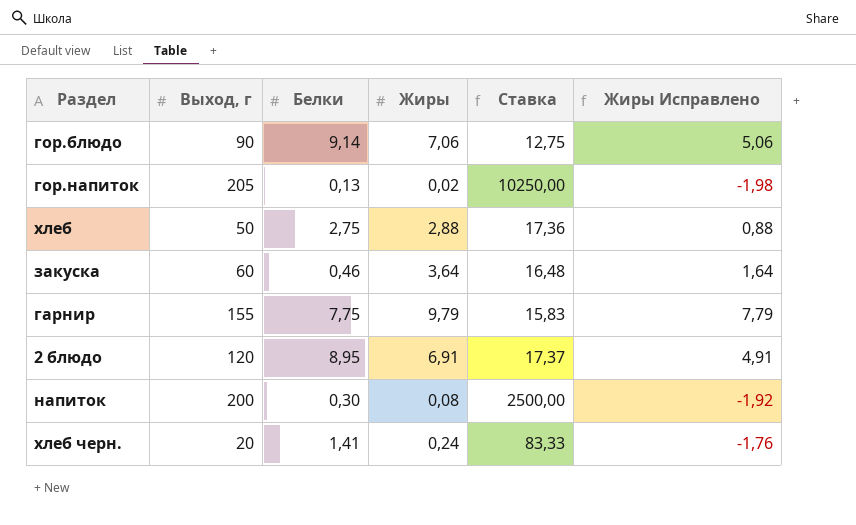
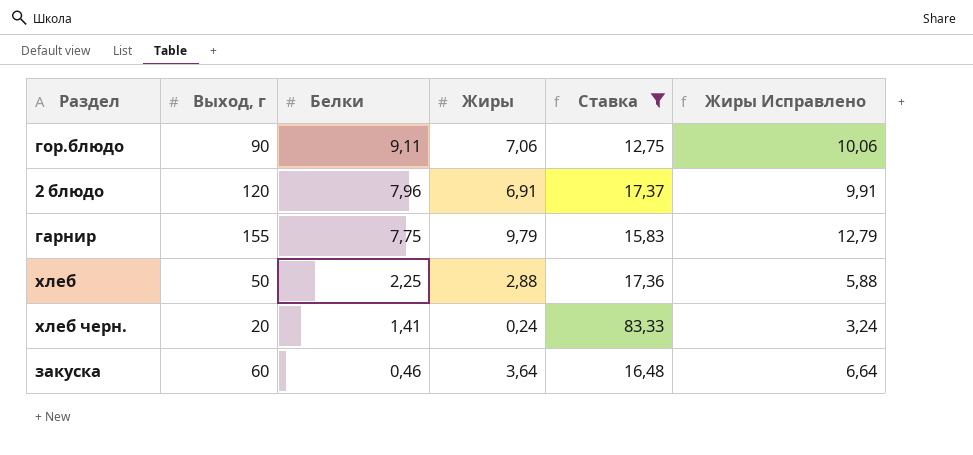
filter: none -> Ставка <= 83,33
row order: none -> Белки descending
column Жиры Исправлено | formula: [Жиры] - 2 -> [Жиры] + 3
гор.блюдо | Белки: 9,14 -> 9,11
2 блюдо | Белки: 8,95 -> 7,96
хлеб | Белки: 2,75 -> 2,25

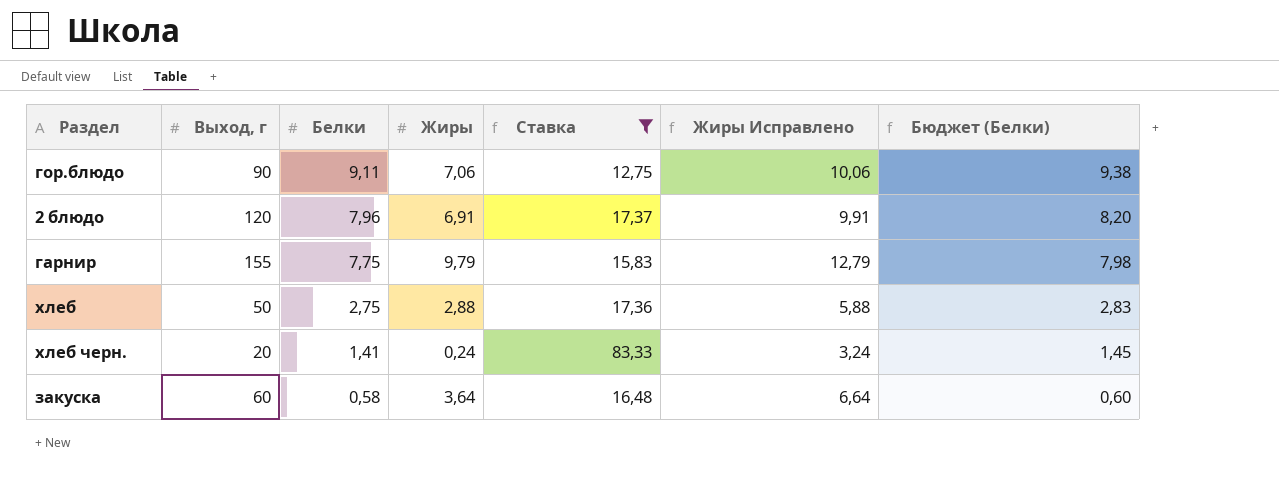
column Бюджет (Белки) | formula: none -> [Белки] * 1,03
хлеб | Белки: 2,25 -> 2,75
закуска | Белки: 0,46 -> 0,58

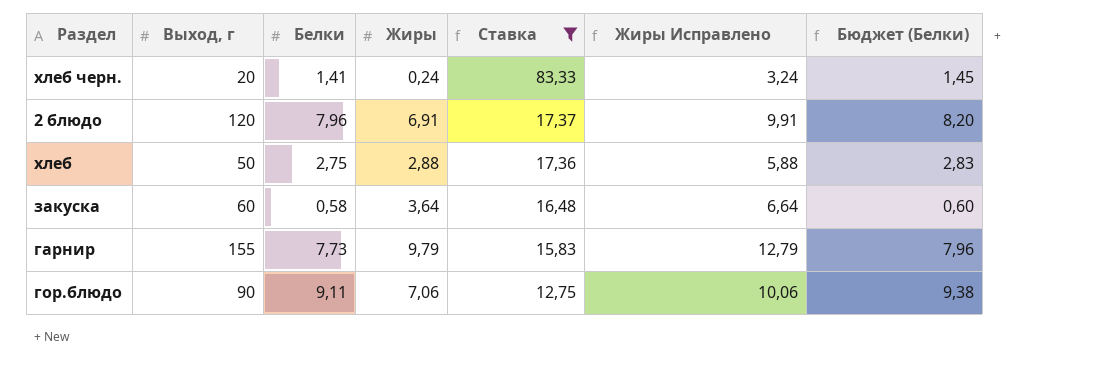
row order: Белки descending -> Ставка descending
гарнир | Белки: 7,75 -> 7,73
гарнир | Бюджет (Белки): 7,98 -> 7,96

